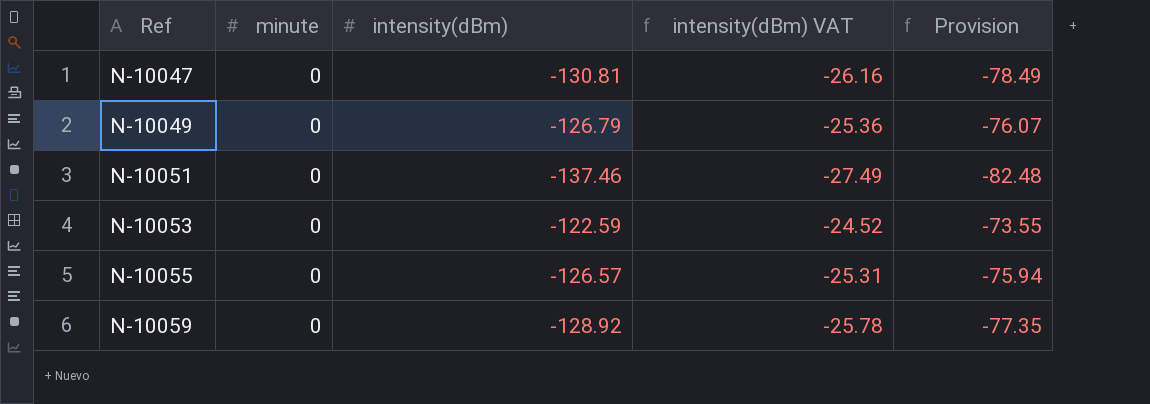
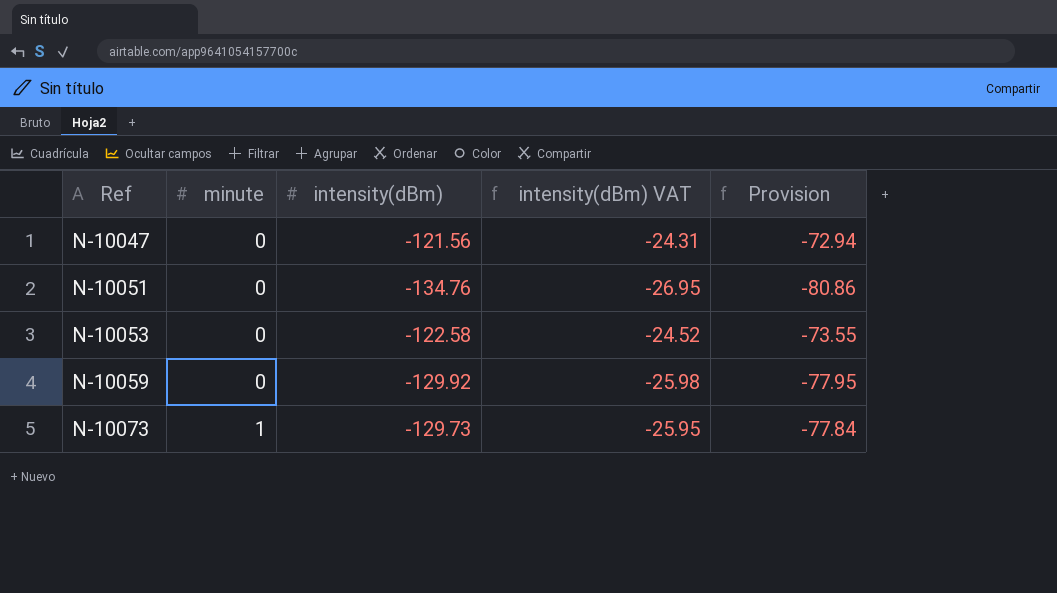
row N-10049: 0 | -126.79 | -25.36 | -76.07 -> none
row N-10055: 0 | -126.57 | -25.31 | -75.94 -> none
N-10047 | intensity(dBm): -130.81 -> -121.56
N-10047 | intensity(dBm) VAT: -26.16 -> -24.31
N-10047 | Provision: -78.49 -> -72.94
N-10051 | intensity(dBm): -137.46 -> -134.76
N-10051 | intensity(dBm) VAT: -27.49 -> -26.95
N-10051 | Provision: -82.48 -> -80.86
N-10053 | intensity(dBm): -122.59 -> -122.58
N-10059 | intensity(dBm): -128.92 -> -129.92
N-10059 | intensity(dBm) VAT: -25.78 -> -25.98
N-10059 | Provision: -77.35 -> -77.95
row N-10073: none -> 1 | -129.73 | -25.95 | -77.84

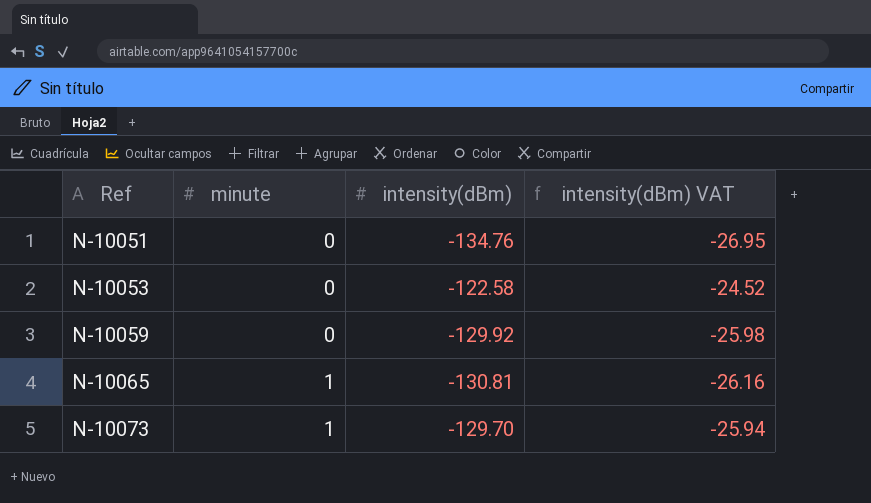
column Provision | formula: [intensity(dBm)] * 0.6 -> none
row N-10047: 0 | -121.56 | -24.31 | -72.94 -> none
row N-10065: none -> 1 | -130.81 | -26.16
N-10073 | intensity(dBm): -129.73 -> -129.70
N-10073 | intensity(dBm) VAT: -25.95 -> -25.94

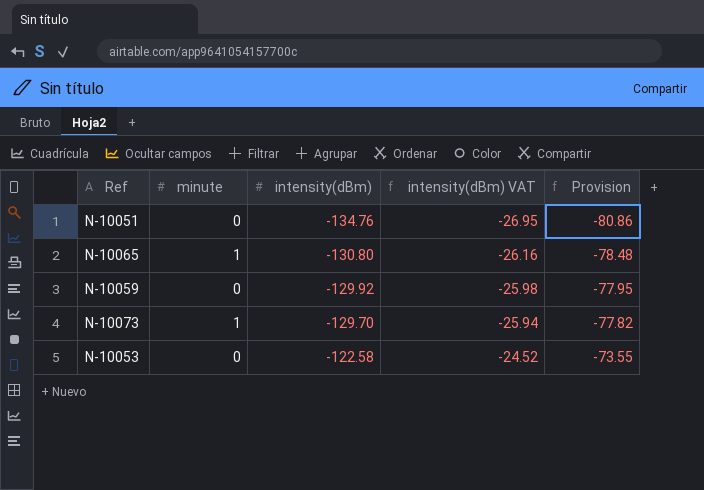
row order: Ref ascending -> intensity(dBm) ascending
column Provision | formula: none -> [intensity(dBm)] * 0.6
N-10065 | intensity(dBm): -130.81 -> -130.80

